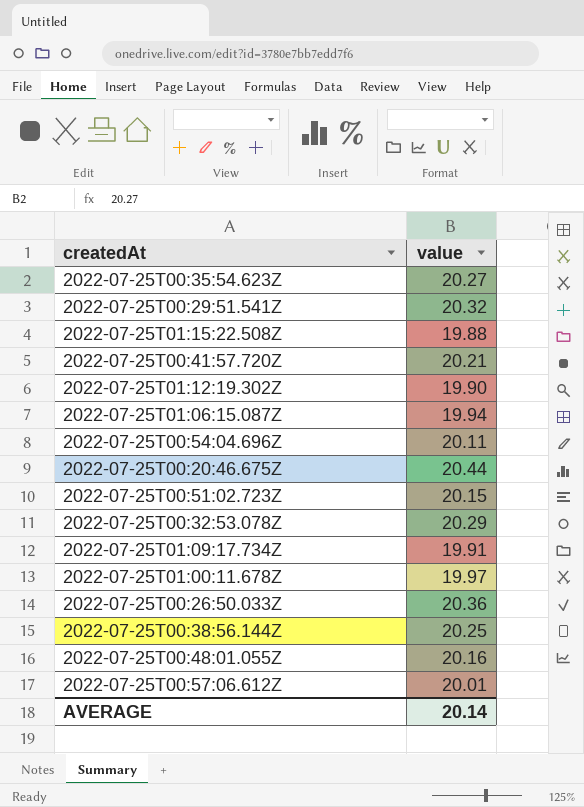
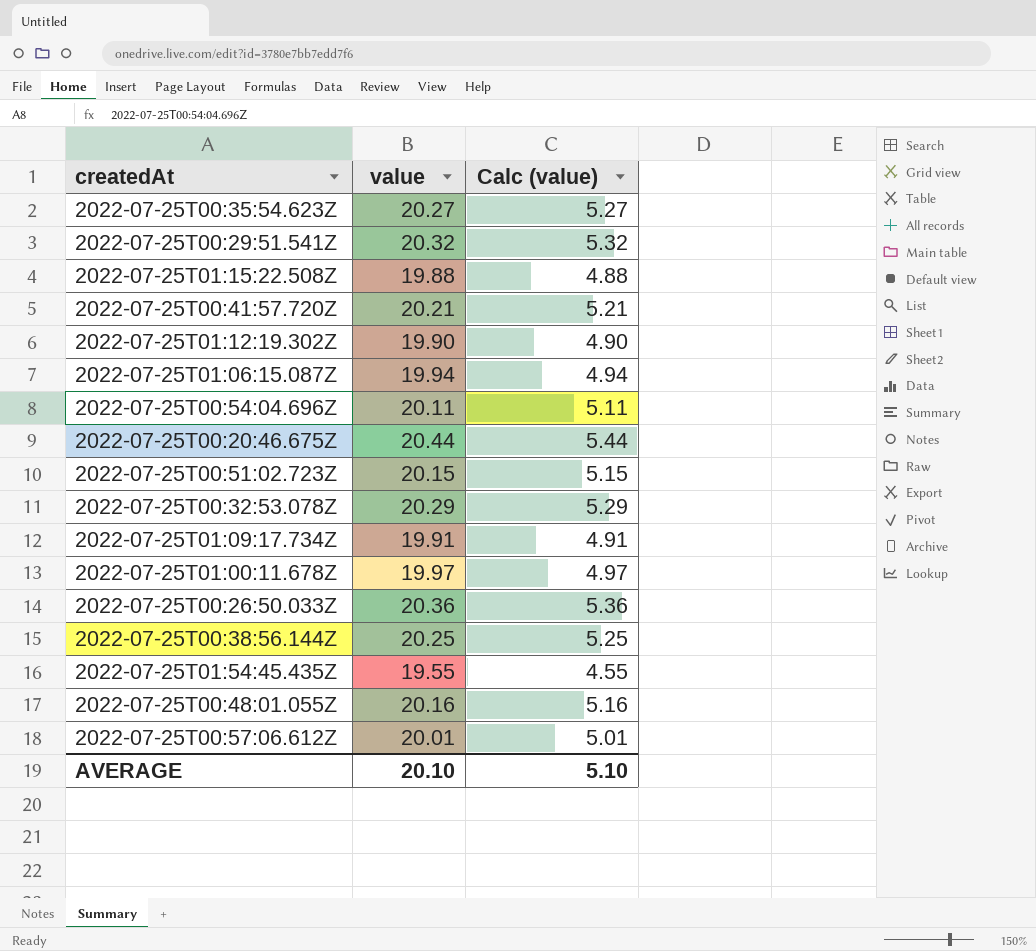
column Calc (value) | formula: none -> [value] - 15
row 2022-07-25T01:54:45.435Z: none -> 19.55 | 4.55
AVERAGE | value: 20.14 -> 20.10

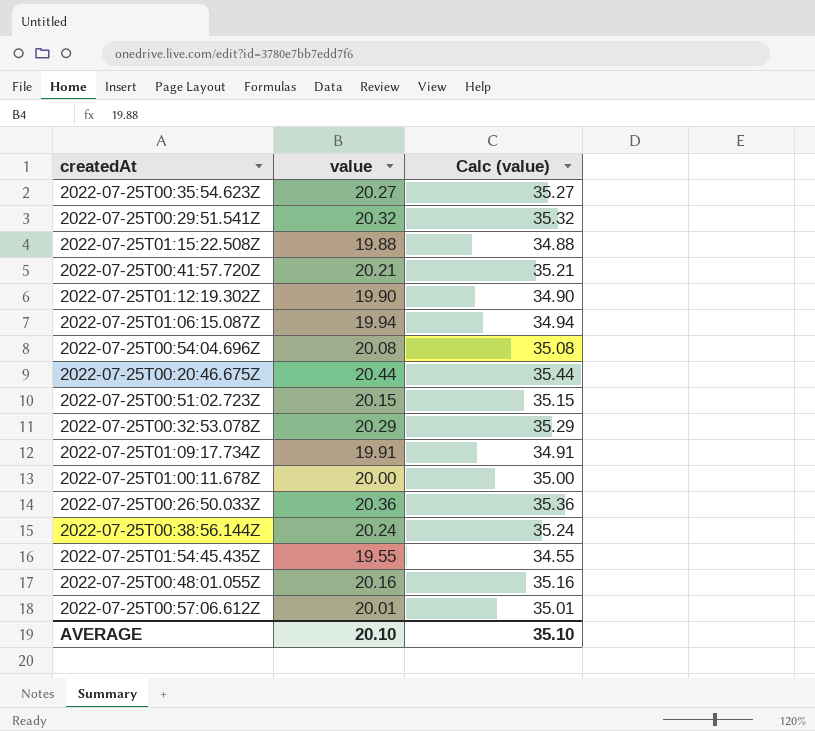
column Calc (value) | formula: [value] - 15 -> [value] + 15
2022-07-25T00:54:04.696Z | value: 20.11 -> 20.08
2022-07-25T01:00:11.678Z | value: 19.97 -> 20.00
2022-07-25T00:38:56.144Z | value: 20.25 -> 20.24
AVERAGE | Calc (value): 5.10 -> 35.10

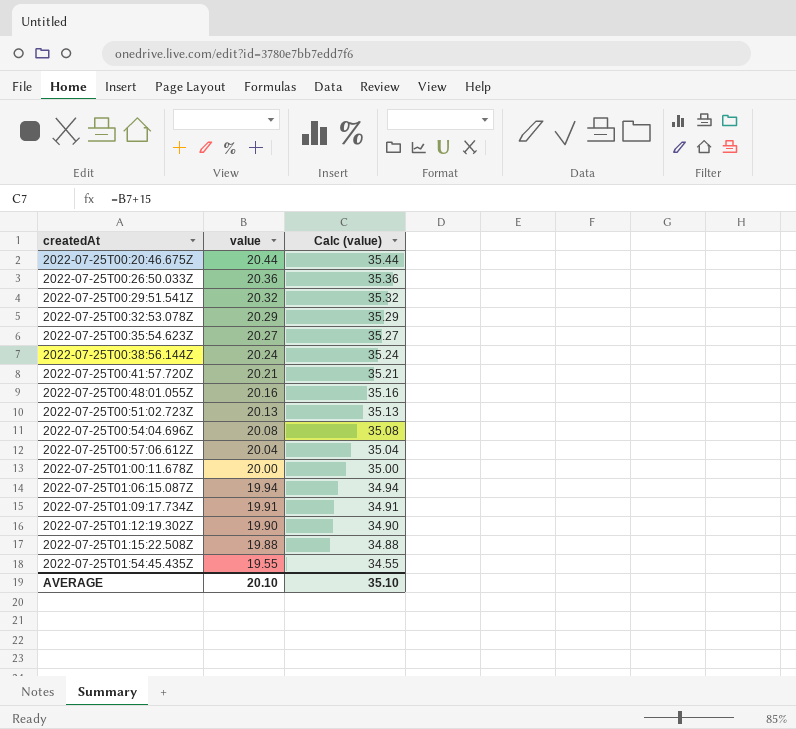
row order: none -> createdAt ascending
2022-07-25T00:51:02.723Z | value: 20.15 -> 20.13
2022-07-25T00:51:02.723Z | Calc (value): 35.15 -> 35.13
2022-07-25T00:57:06.612Z | value: 20.01 -> 20.04
2022-07-25T00:57:06.612Z | Calc (value): 35.01 -> 35.04

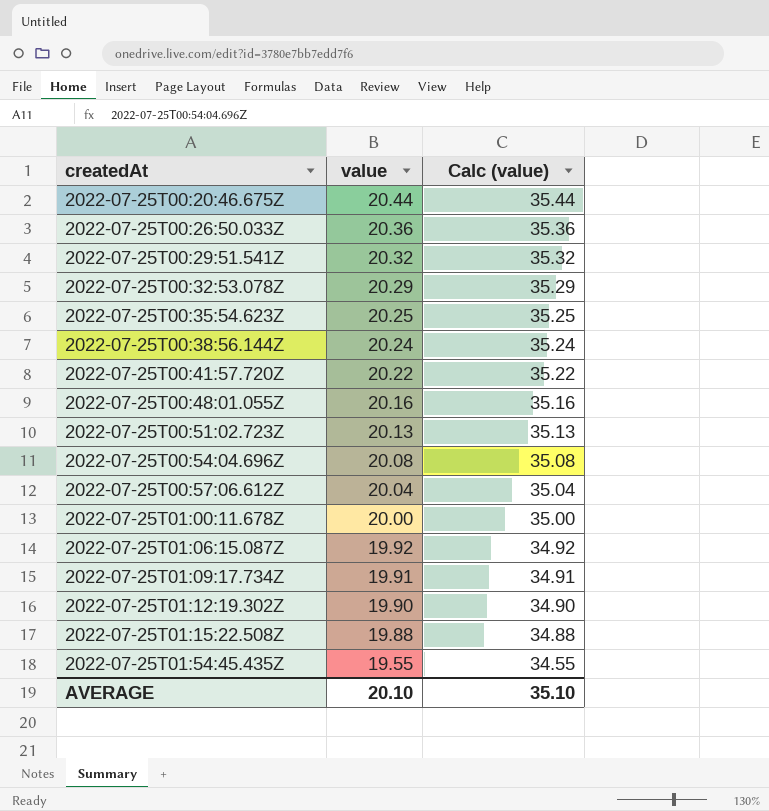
2022-07-25T00:35:54.623Z | value: 20.27 -> 20.25
2022-07-25T00:35:54.623Z | Calc (value): 35.27 -> 35.25
2022-07-25T00:41:57.720Z | value: 20.21 -> 20.22
2022-07-25T00:41:57.720Z | Calc (value): 35.21 -> 35.22
2022-07-25T01:06:15.087Z | value: 19.94 -> 19.92
2022-07-25T01:06:15.087Z | Calc (value): 34.94 -> 34.92

